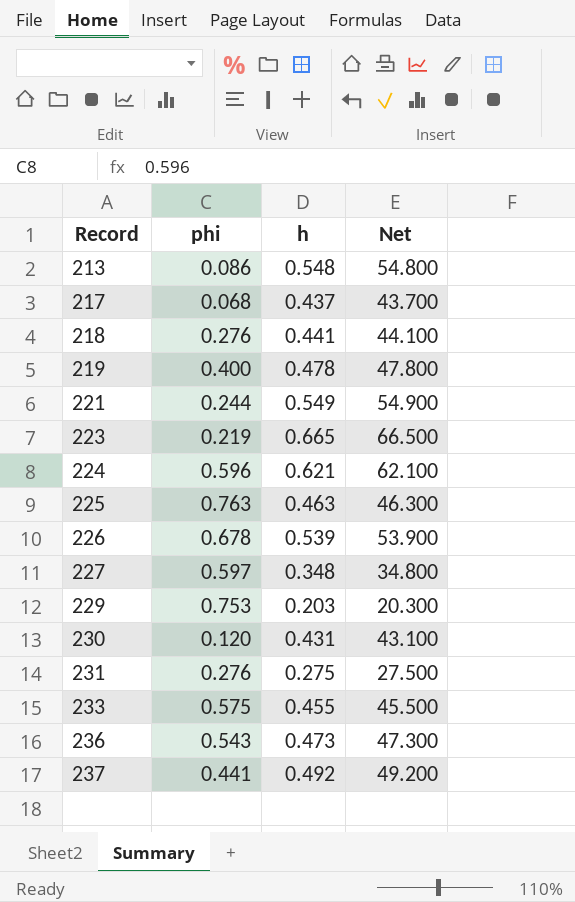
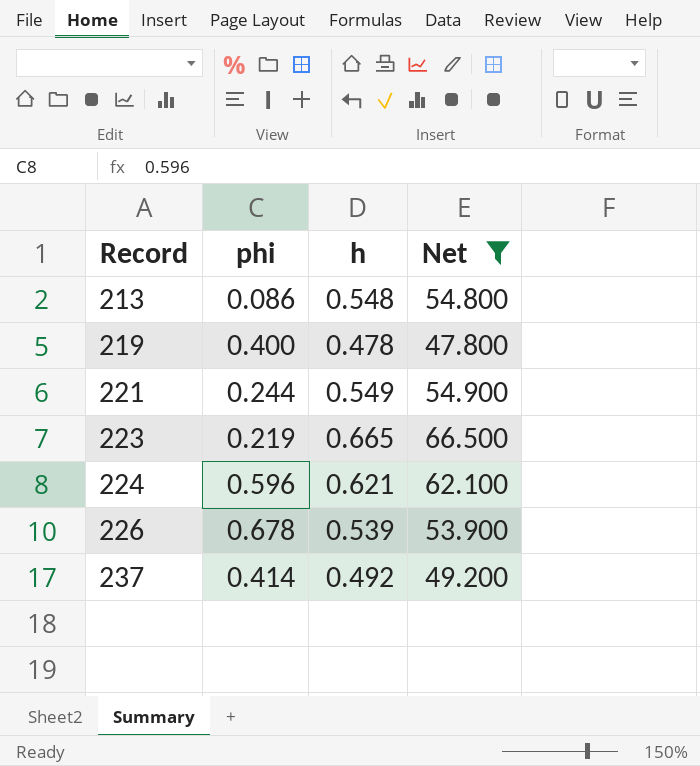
filter: none -> Net >= 47.800
237 | phi: 0.441 -> 0.414

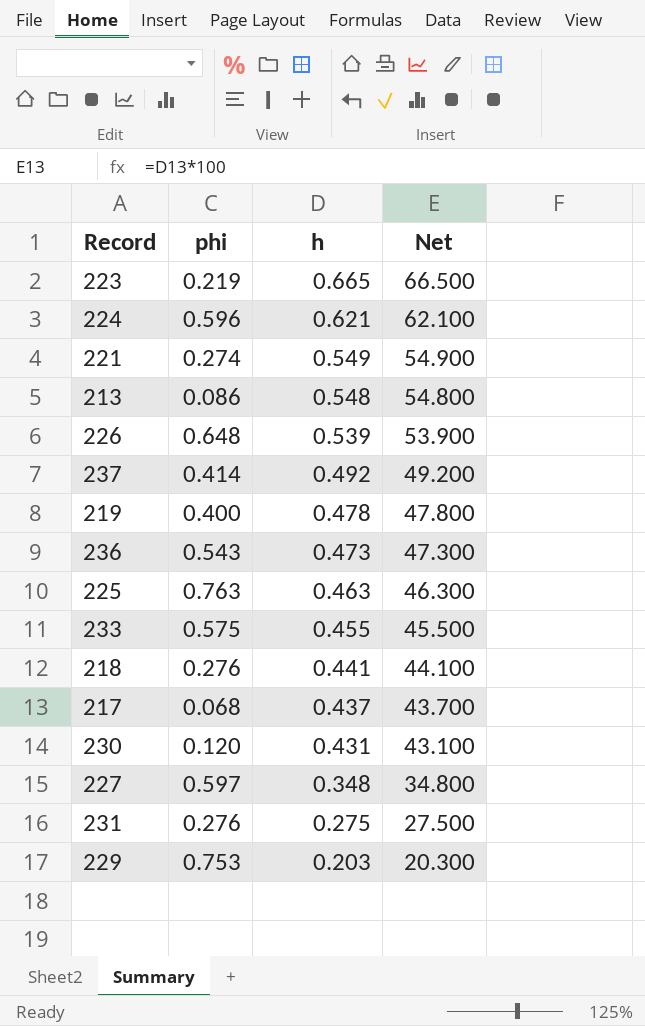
filter: Net >= 47.800 -> none
row order: Record ascending -> h descending
221 | phi: 0.244 -> 0.274
226 | phi: 0.678 -> 0.648

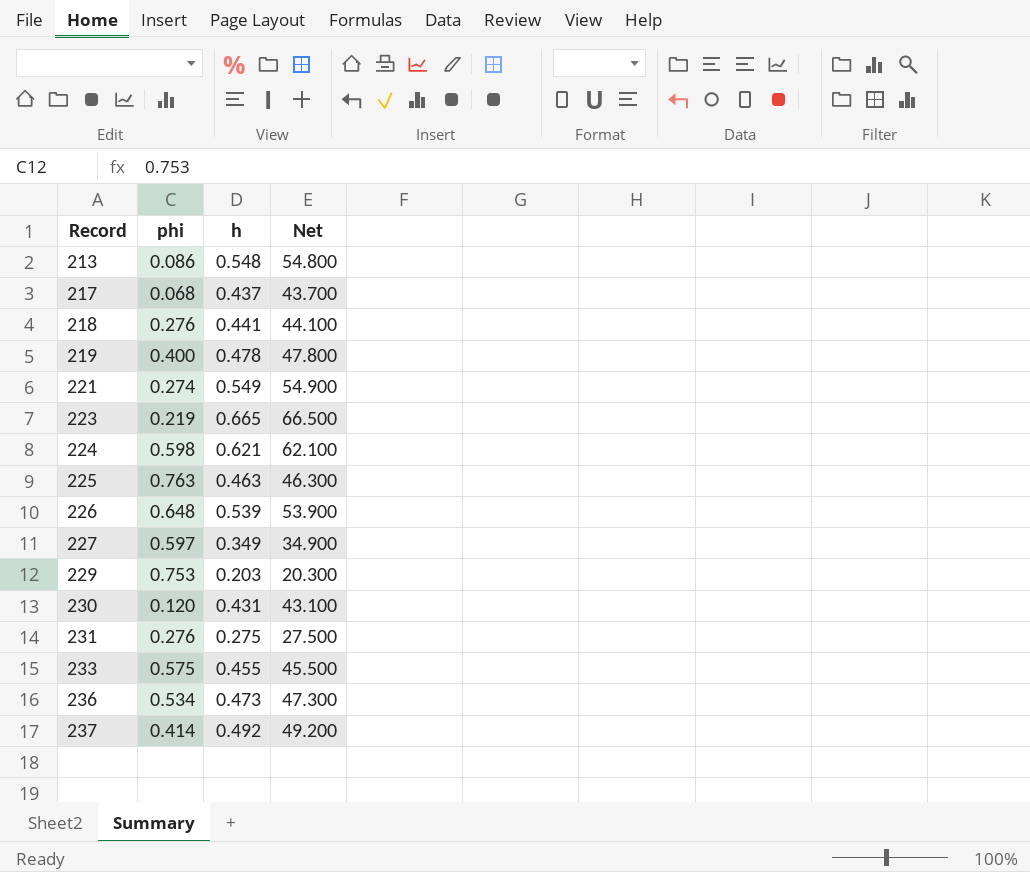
row order: h descending -> Record ascending
224 | phi: 0.596 -> 0.598
227 | h: 0.348 -> 0.349
227 | Net: 34.800 -> 34.900
236 | phi: 0.543 -> 0.534

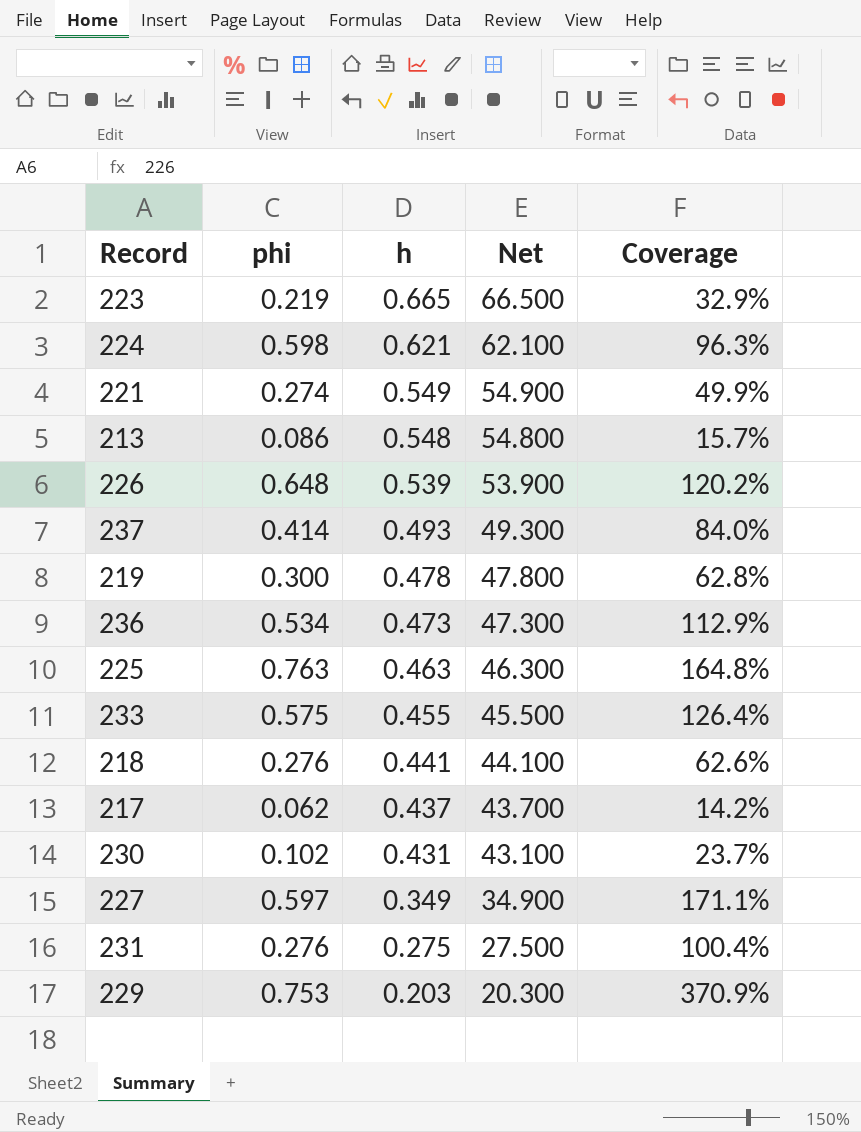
row order: Record ascending -> h descending
column Coverage | formula: none -> [phi] / [h]
237 | h: 0.492 -> 0.493
237 | Net: 49.200 -> 49.300
219 | phi: 0.400 -> 0.300
217 | phi: 0.068 -> 0.062
230 | phi: 0.120 -> 0.102

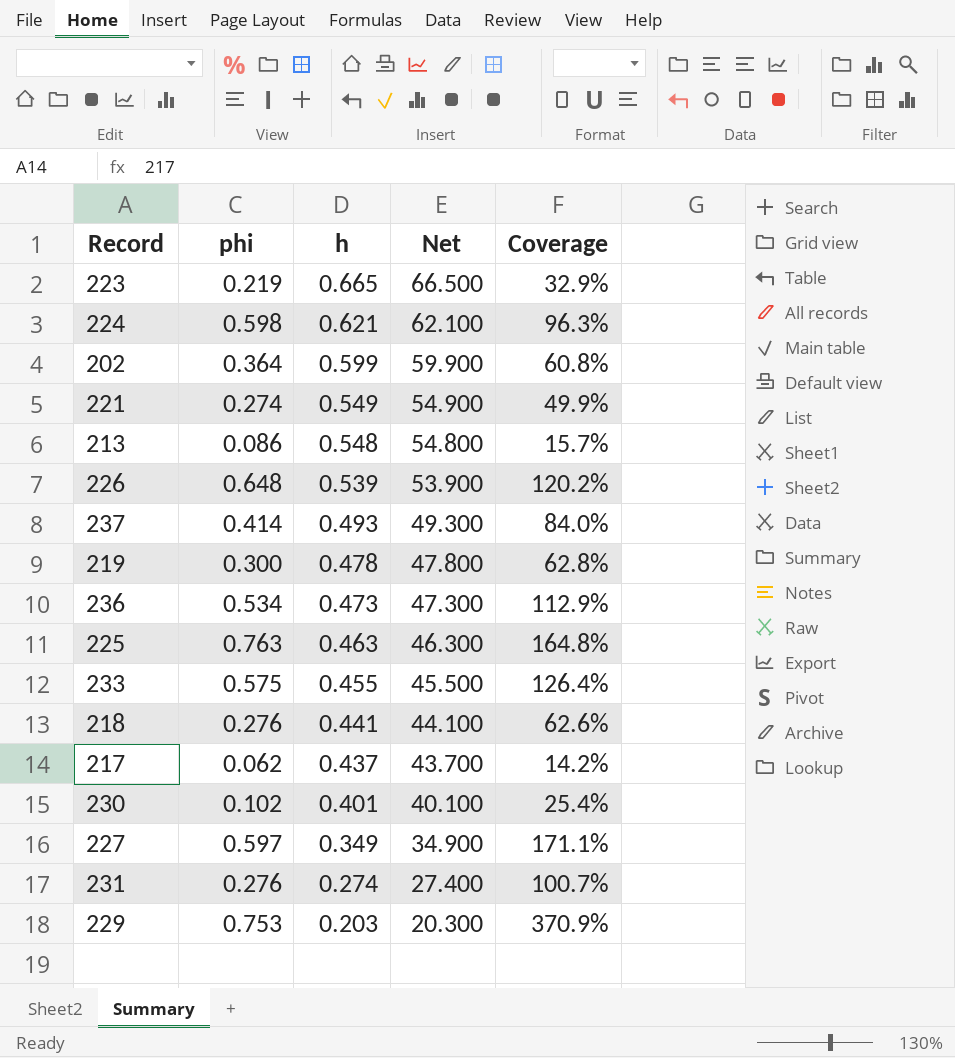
row 202: none -> 0.364 | 0.599 | 59.900 | 60.8%
230 | h: 0.431 -> 0.401
230 | Net: 43.100 -> 40.100
230 | Coverage: 23.7% -> 25.4%
231 | h: 0.275 -> 0.274
231 | Net: 27.500 -> 27.400
231 | Coverage: 100.4% -> 100.7%

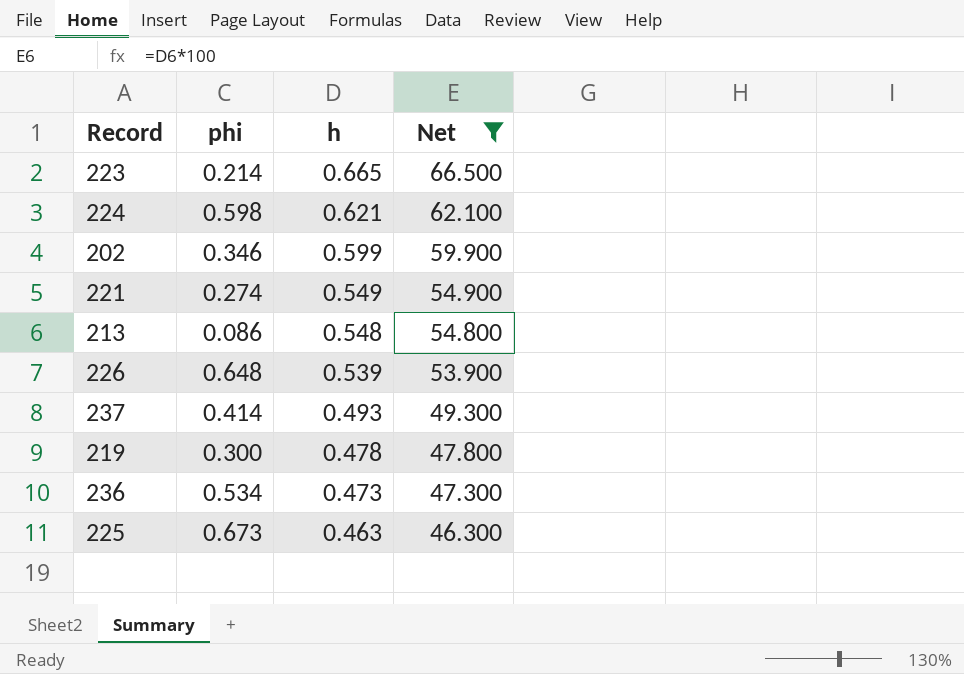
filter: none -> Net >= 46.300
column Coverage | formula: [phi] / [h] -> none
223 | phi: 0.219 -> 0.214
202 | phi: 0.364 -> 0.346
225 | phi: 0.763 -> 0.673

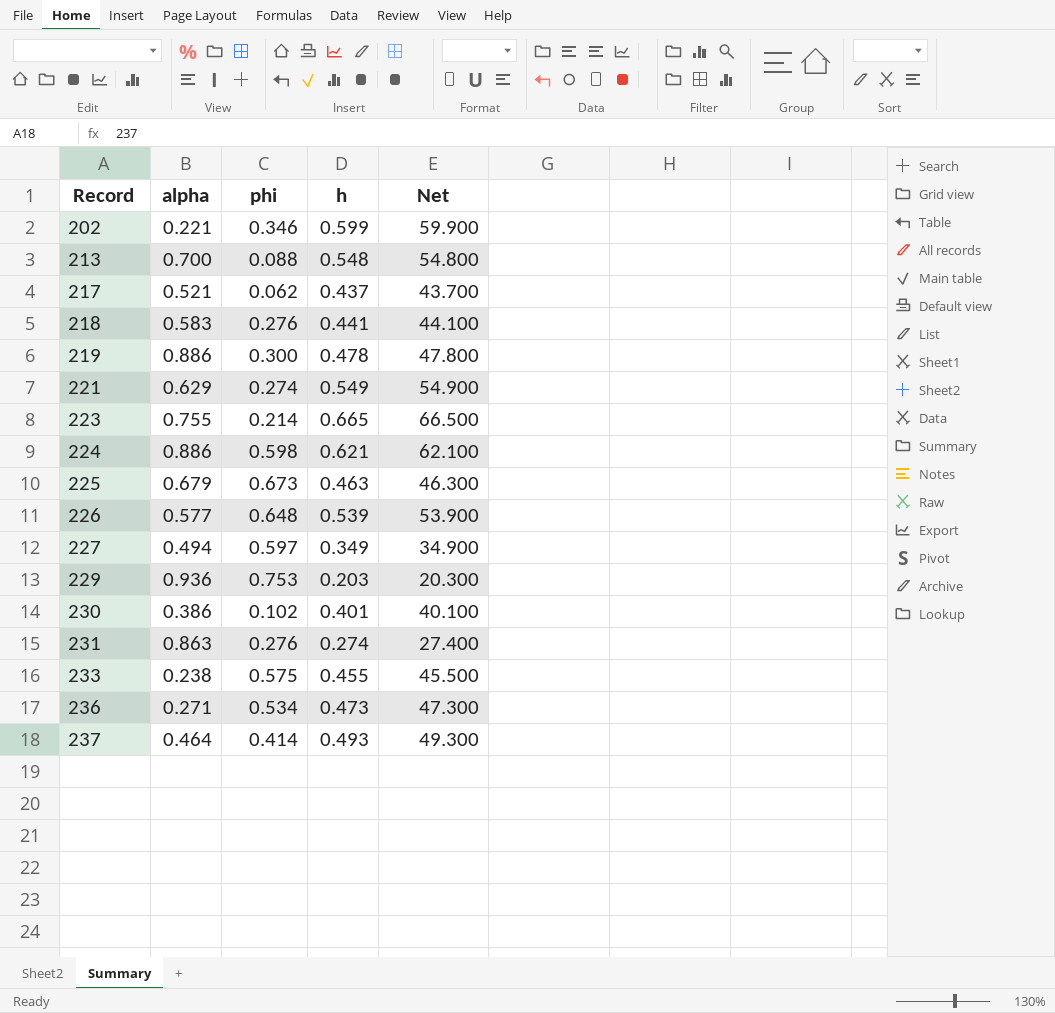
filter: Net >= 46.300 -> none
row order: h descending -> Record ascending
column alpha | position: none -> 2
213 | phi: 0.086 -> 0.088

